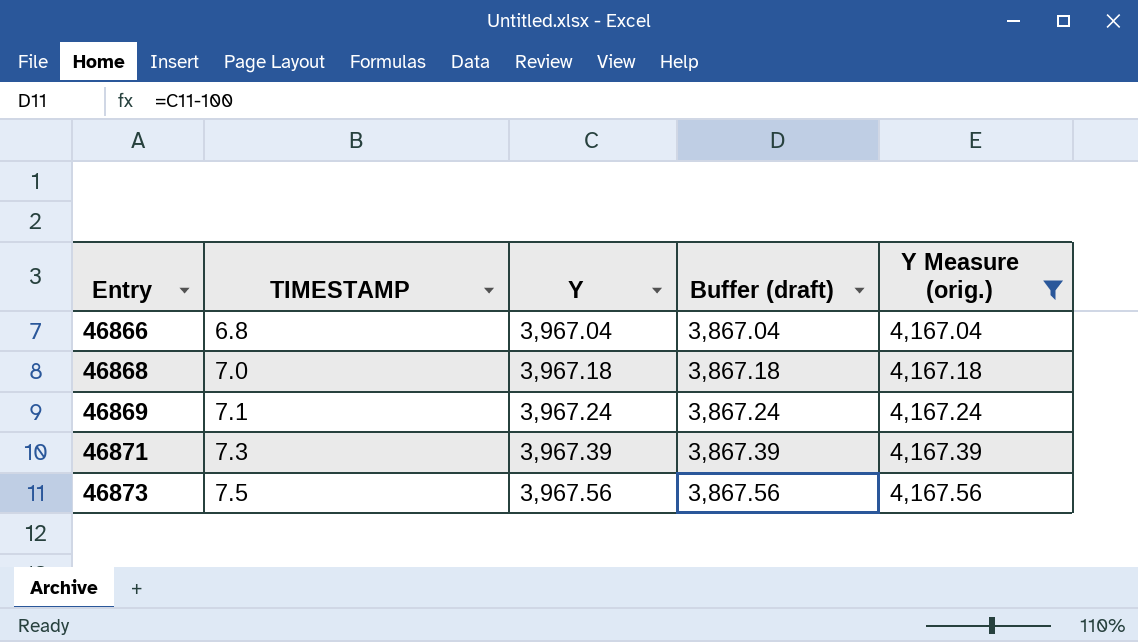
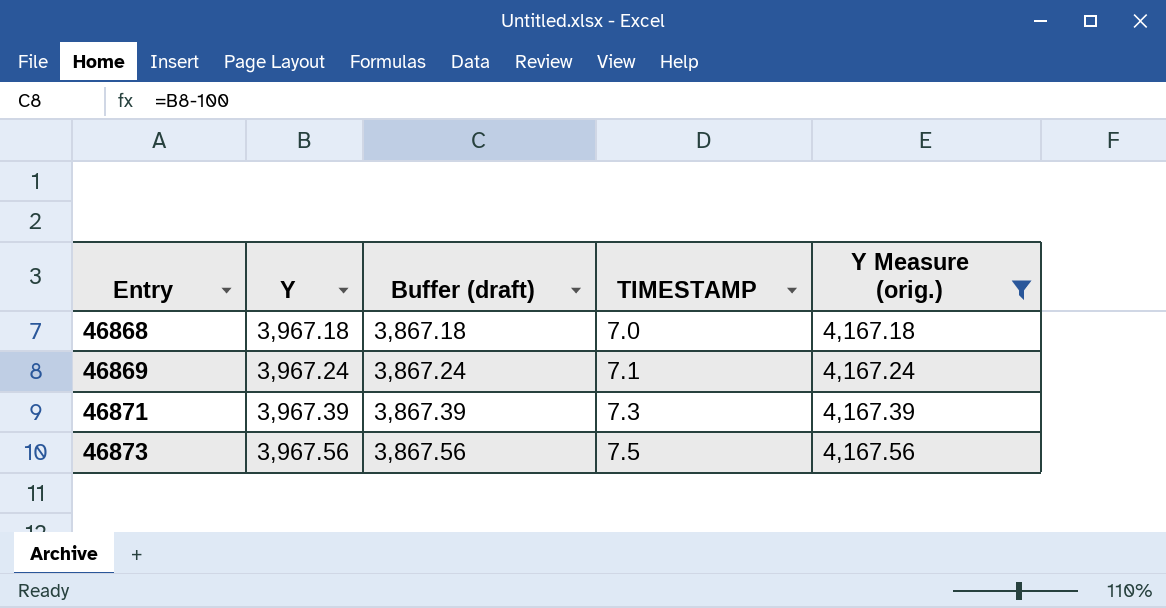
column TIMESTAMP | position: 2 -> 4
row 46866: 6.8 | 3,967.04 | 3,867.04 | 4,167.04 -> none

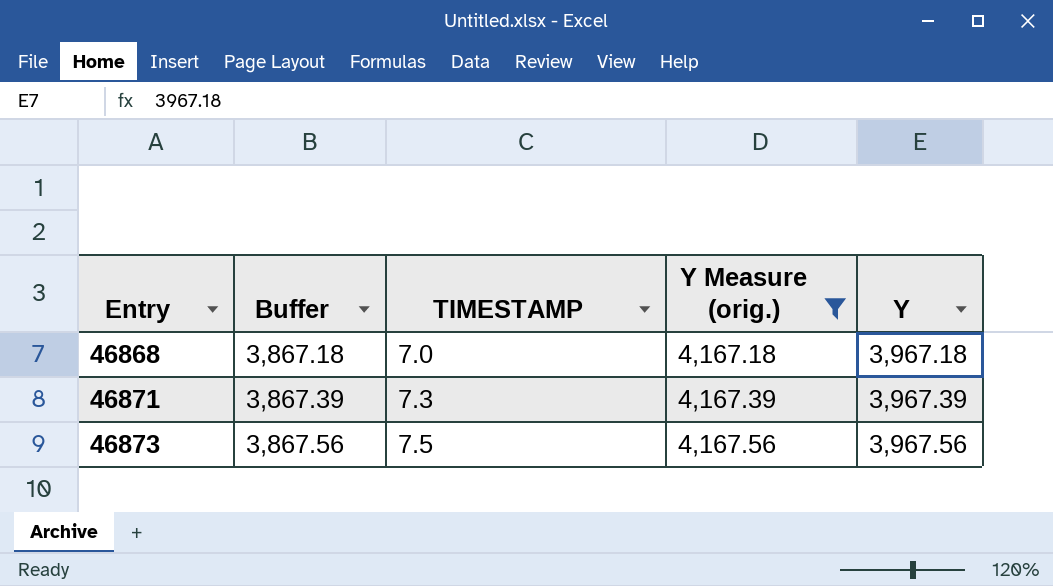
column name: Buffer (draft) -> Buffer
column Y | position: 2 -> 5
row 46869: 3,967.24 | 3,867.24 | 7.1 | 4,167.24 -> none

